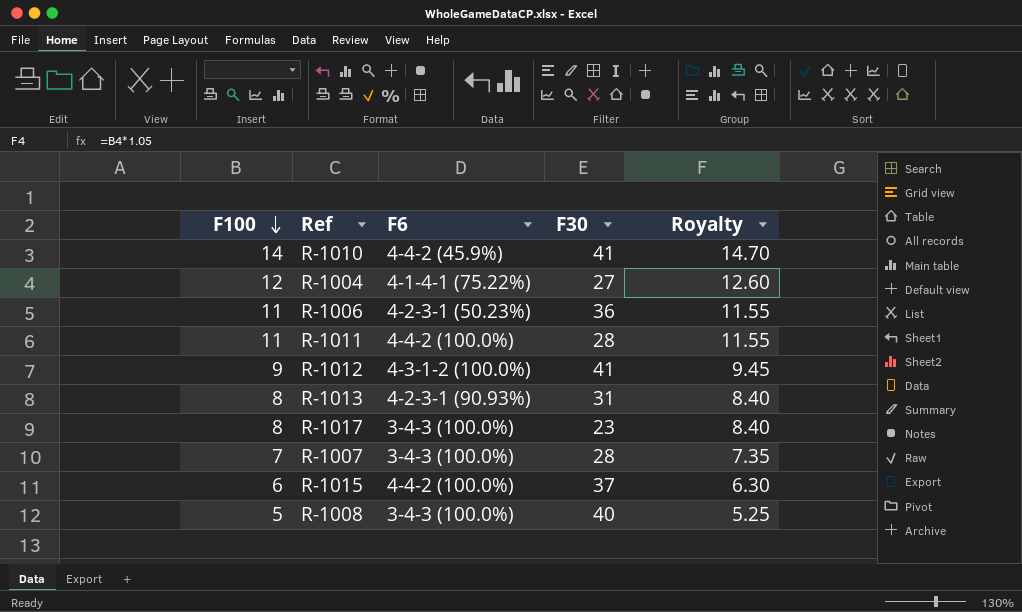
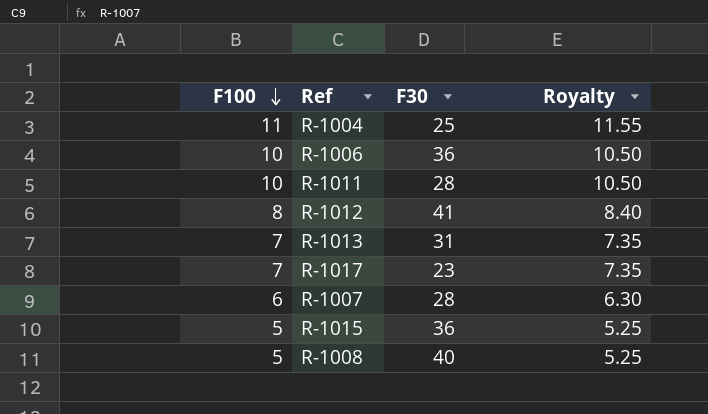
column F6 | position: 3 -> none
row R-1010: 14 | 4-4-2 (45.9%) | 41 | 14.70 -> none
R-1004 | F100: 12 -> 11
R-1004 | F30: 27 -> 25
R-1004 | Royalty: 12.60 -> 11.55
R-1006 | F100: 11 -> 10
R-1006 | Royalty: 11.55 -> 10.50
R-1011 | F100: 11 -> 10
R-1011 | Royalty: 11.55 -> 10.50
R-1012 | F100: 9 -> 8
R-1012 | Royalty: 9.45 -> 8.40
R-1013 | F100: 8 -> 7
R-1013 | Royalty: 8.40 -> 7.35
R-1017 | F100: 8 -> 7
R-1017 | Royalty: 8.40 -> 7.35
R-1007 | F100: 7 -> 6
R-1007 | Royalty: 7.35 -> 6.30
R-1015 | F100: 6 -> 5
R-1015 | F30: 37 -> 36
R-1015 | Royalty: 6.30 -> 5.25

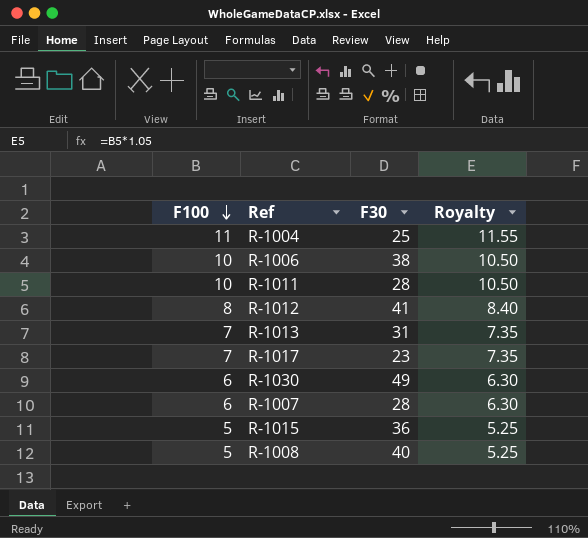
R-1006 | F30: 36 -> 38
row R-1030: none -> 6 | 49 | 6.30

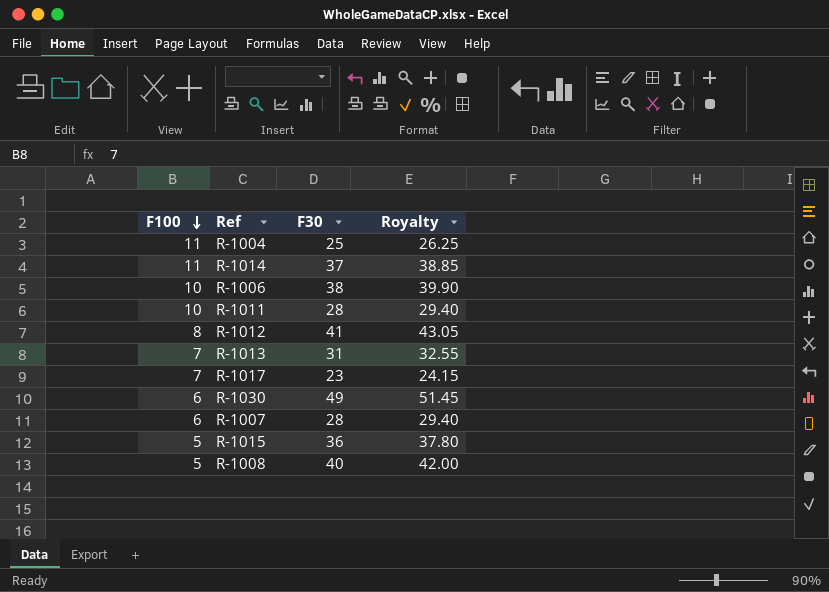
column Royalty | formula: [F100] * 1.05 -> [F30] * 1.05
row R-1014: none -> 11 | 37 | 38.85

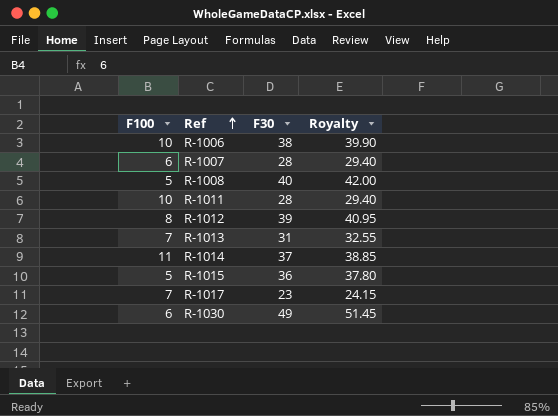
row order: F100 descending -> Ref ascending
row R-1004: 11 | 25 | 26.25 -> none
R-1012 | F30: 41 -> 39
R-1012 | Royalty: 43.05 -> 40.95

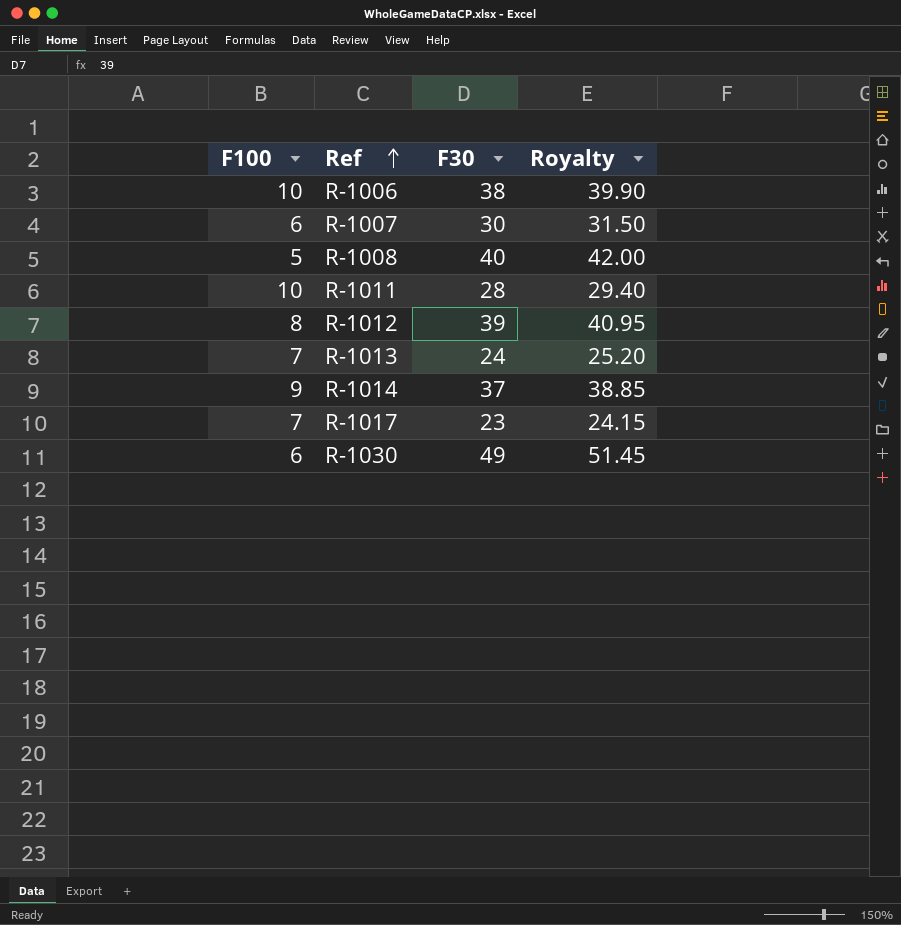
row R-1015: 5 | 36 | 37.80 -> none
R-1007 | F30: 28 -> 30
R-1007 | Royalty: 29.40 -> 31.50
R-1013 | F30: 31 -> 24
R-1013 | Royalty: 32.55 -> 25.20
R-1014 | F100: 11 -> 9

